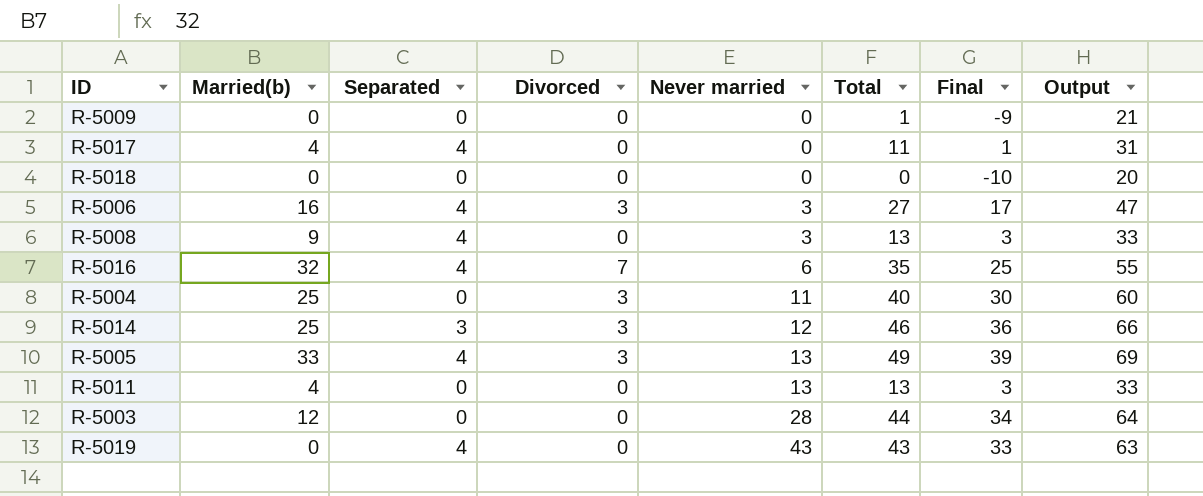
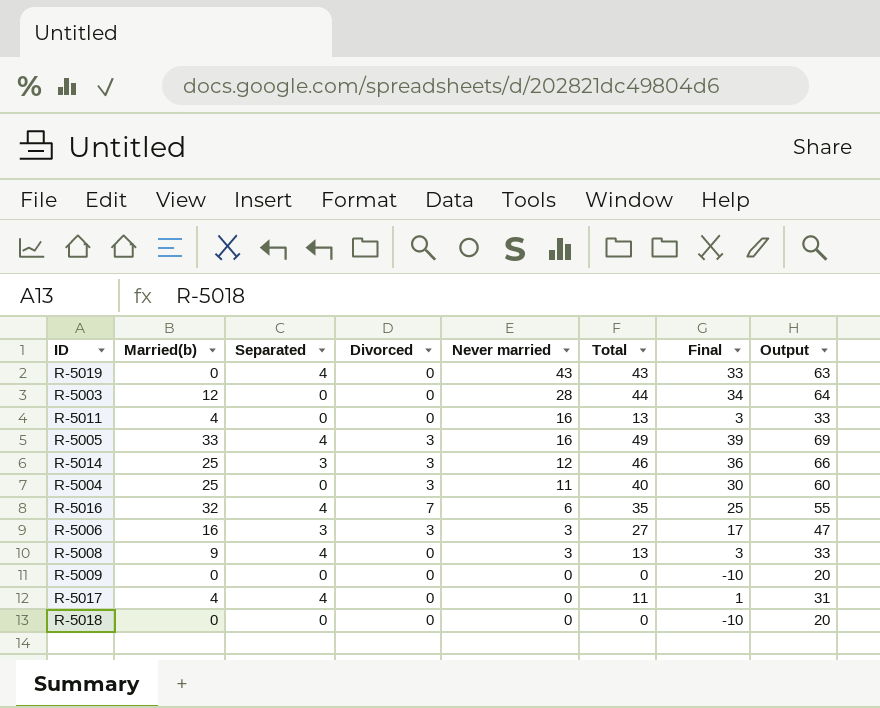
row order: Never married ascending -> Never married descending
R-5011 | Never married: 13 -> 16
R-5005 | Never married: 13 -> 16
R-5006 | Separated: 4 -> 3
R-5009 | Total: 1 -> 0
R-5009 | Final: -9 -> -10
R-5009 | Output: 21 -> 20

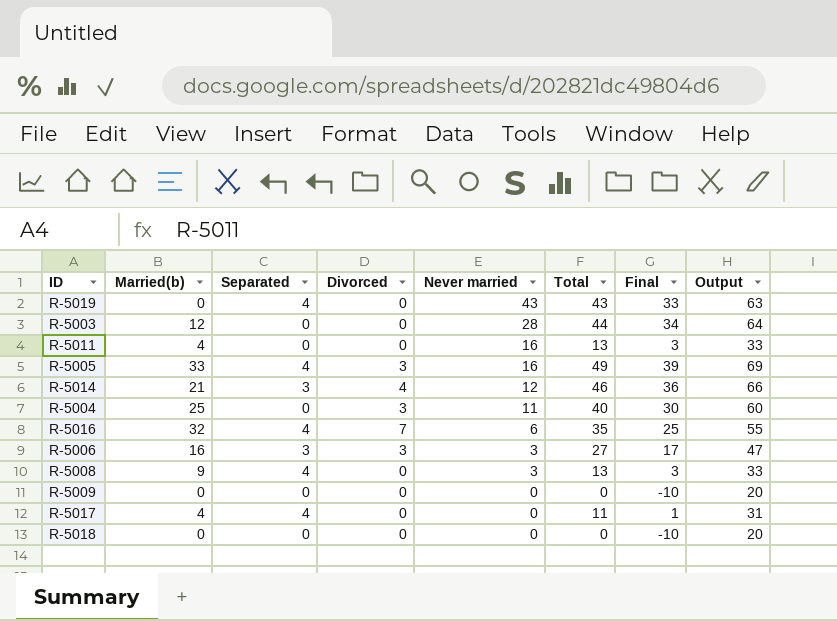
R-5014 | Married(b): 25 -> 21
R-5014 | Divorced: 3 -> 4

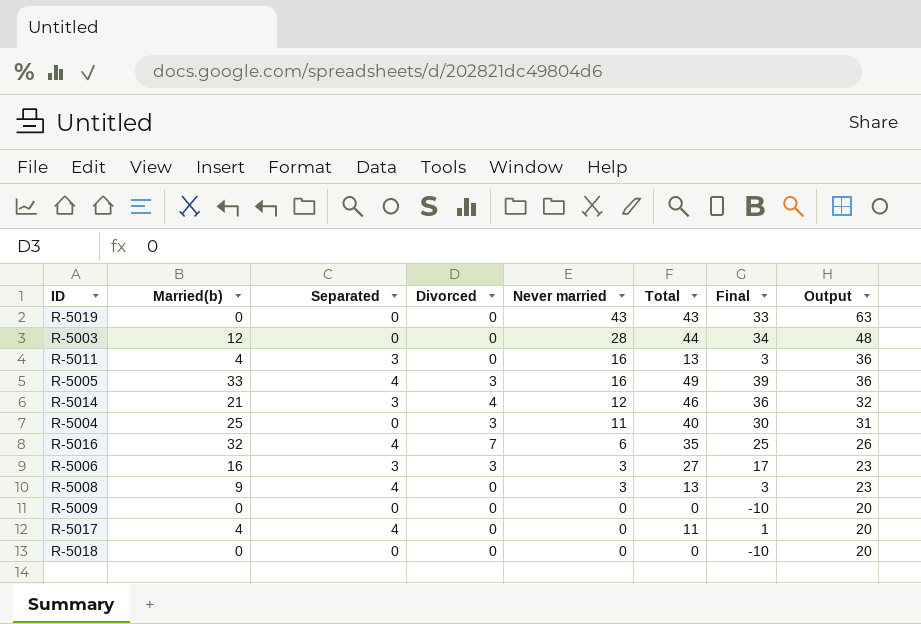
column Output | formula: [Total] + 20 -> [Never married] + 20
R-5019 | Separated: 4 -> 0
R-5011 | Separated: 0 -> 3

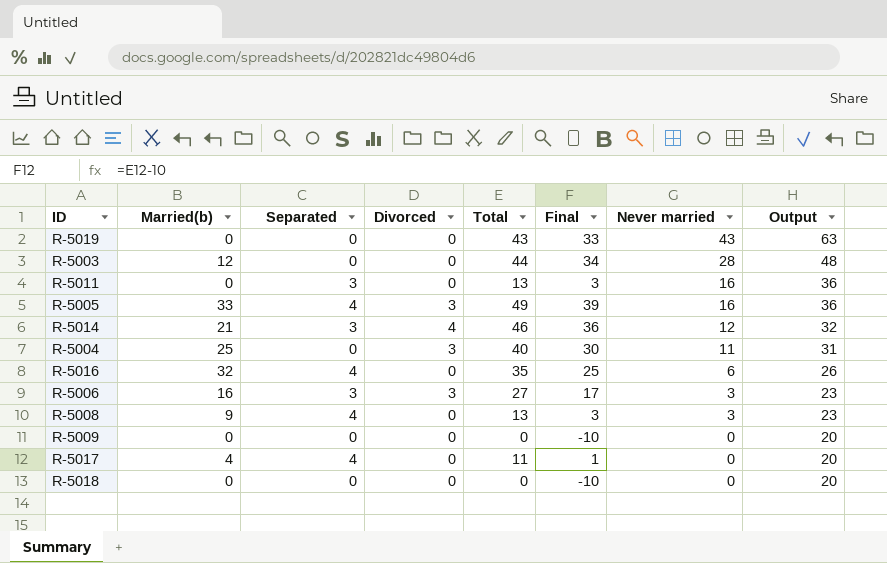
column Never married | position: 5 -> 7
R-5011 | Married(b): 4 -> 0
R-5016 | Divorced: 7 -> 0

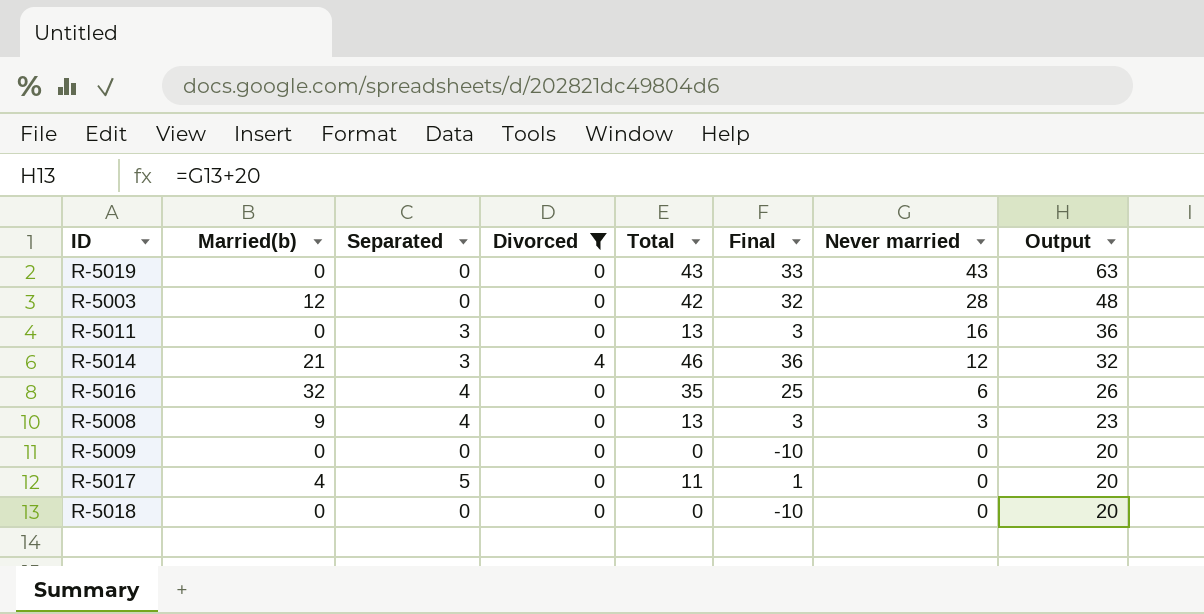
filter: none -> Divorced != 3
R-5003 | Total: 44 -> 42
R-5003 | Final: 34 -> 32
R-5017 | Separated: 4 -> 5

